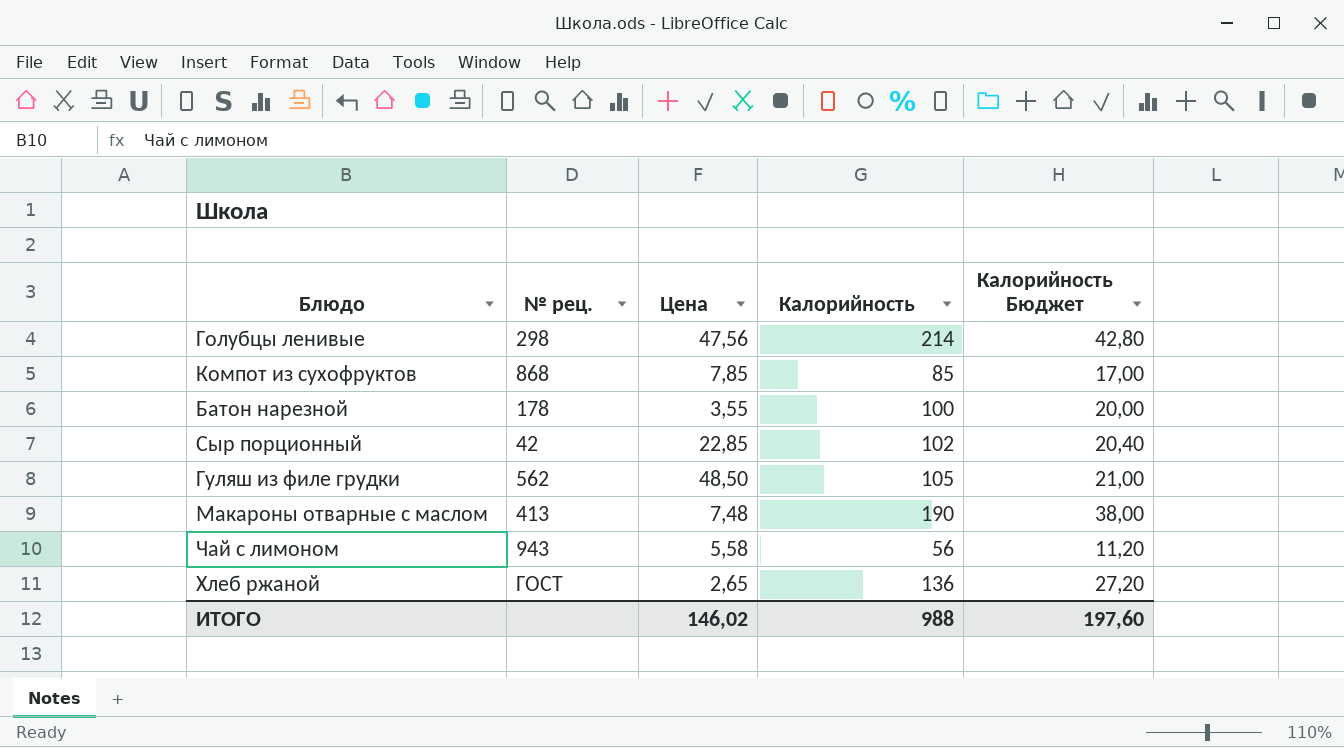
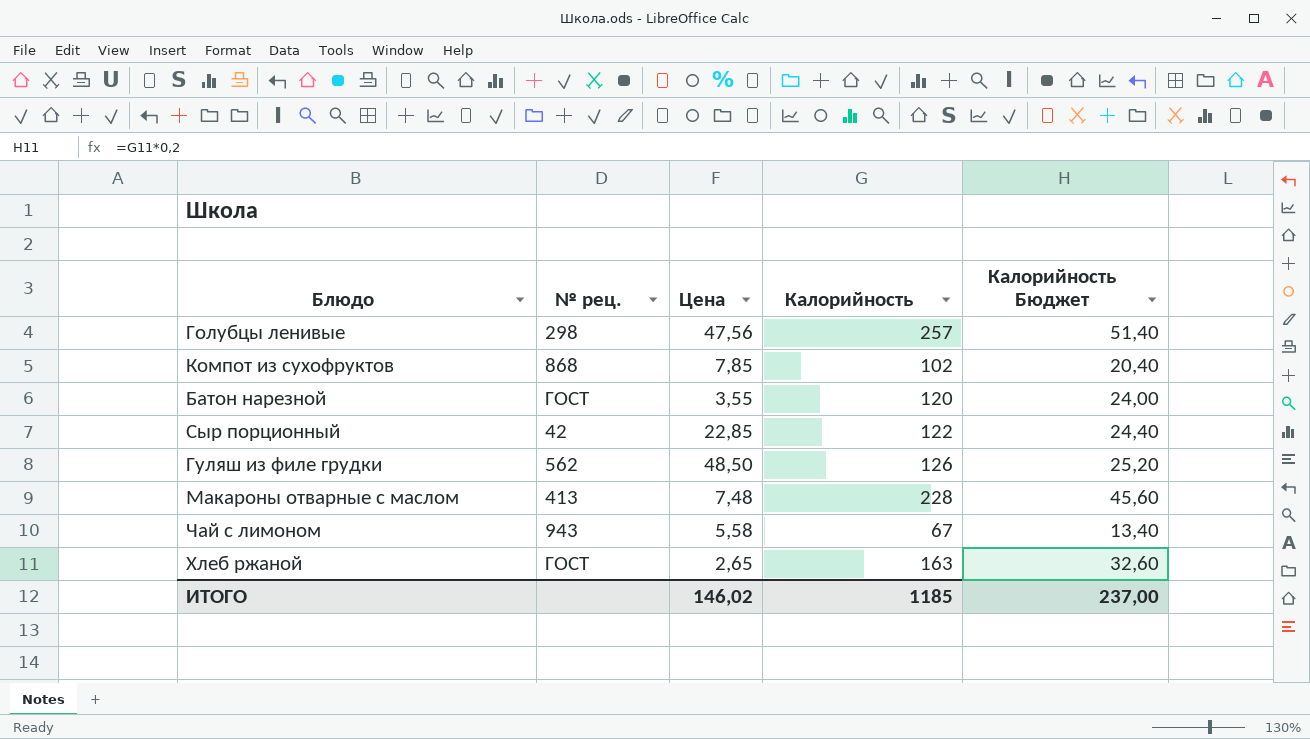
Голубцы ленивые | Калорийность: 214 -> 257
Голубцы ленивые | Калорийность Бюджет: 42,80 -> 51,40
Компот из сухофруктов | Калорийность: 85 -> 102
Компот из сухофруктов | Калорийность Бюджет: 17,00 -> 20,40
Батон нарезной | № рец.: 178 -> ГОСТ
Батон нарезной | Калорийность: 100 -> 120
Батон нарезной | Калорийность Бюджет: 20,00 -> 24,00
Сыр порционный | Калорийность: 102 -> 122
Сыр порционный | Калорийность Бюджет: 20,40 -> 24,40
Гуляш из филе грудки | Калорийность: 105 -> 126
Гуляш из филе грудки | Калорийность Бюджет: 21,00 -> 25,20
Макароны отварные с маслом | Калорийность: 190 -> 228
Макароны отварные с маслом | Калорийность Бюджет: 38,00 -> 45,60
Чай с лимоном | Калорийность: 56 -> 67
Чай с лимоном | Калорийность Бюджет: 11,20 -> 13,40
Хлеб ржаной | Калорийность: 136 -> 163
Хлеб ржаной | Калорийность Бюджет: 27,20 -> 32,60
ИТОГО | Калорийность: 988 -> 1185
ИТОГО | Калорийность Бюджет: 197,60 -> 237,00

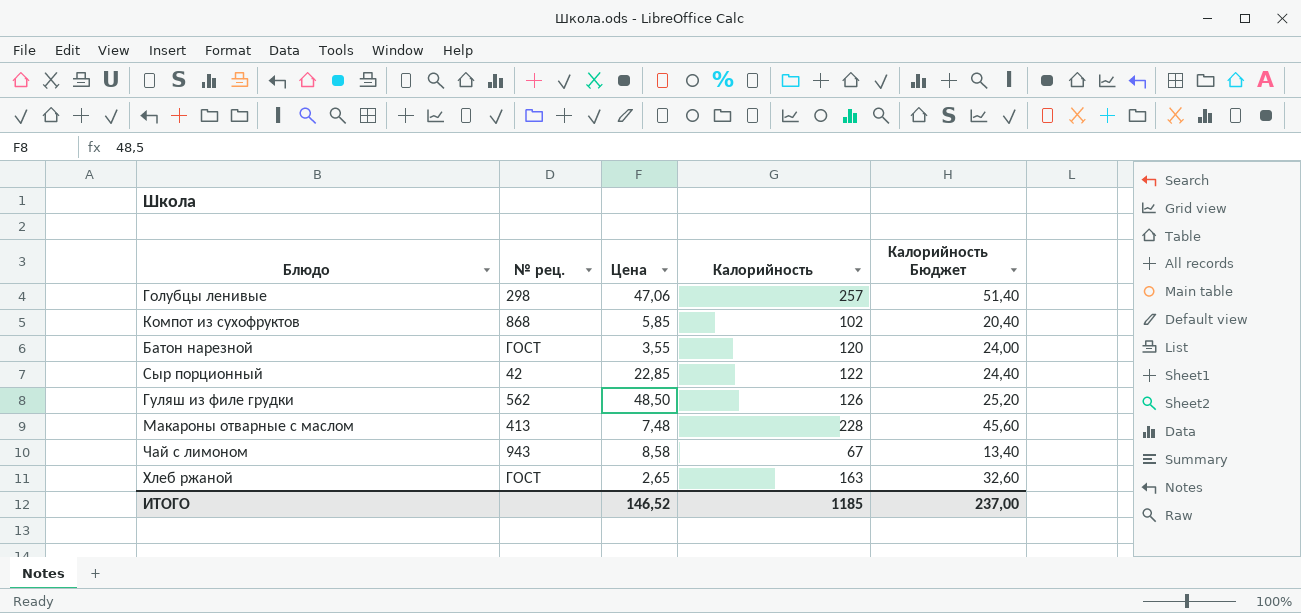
Голубцы ленивые | Цена: 47,56 -> 47,06
Компот из сухофруктов | Цена: 7,85 -> 5,85
Чай с лимоном | Цена: 5,58 -> 8,58
ИТОГО | Цена: 146,02 -> 146,52

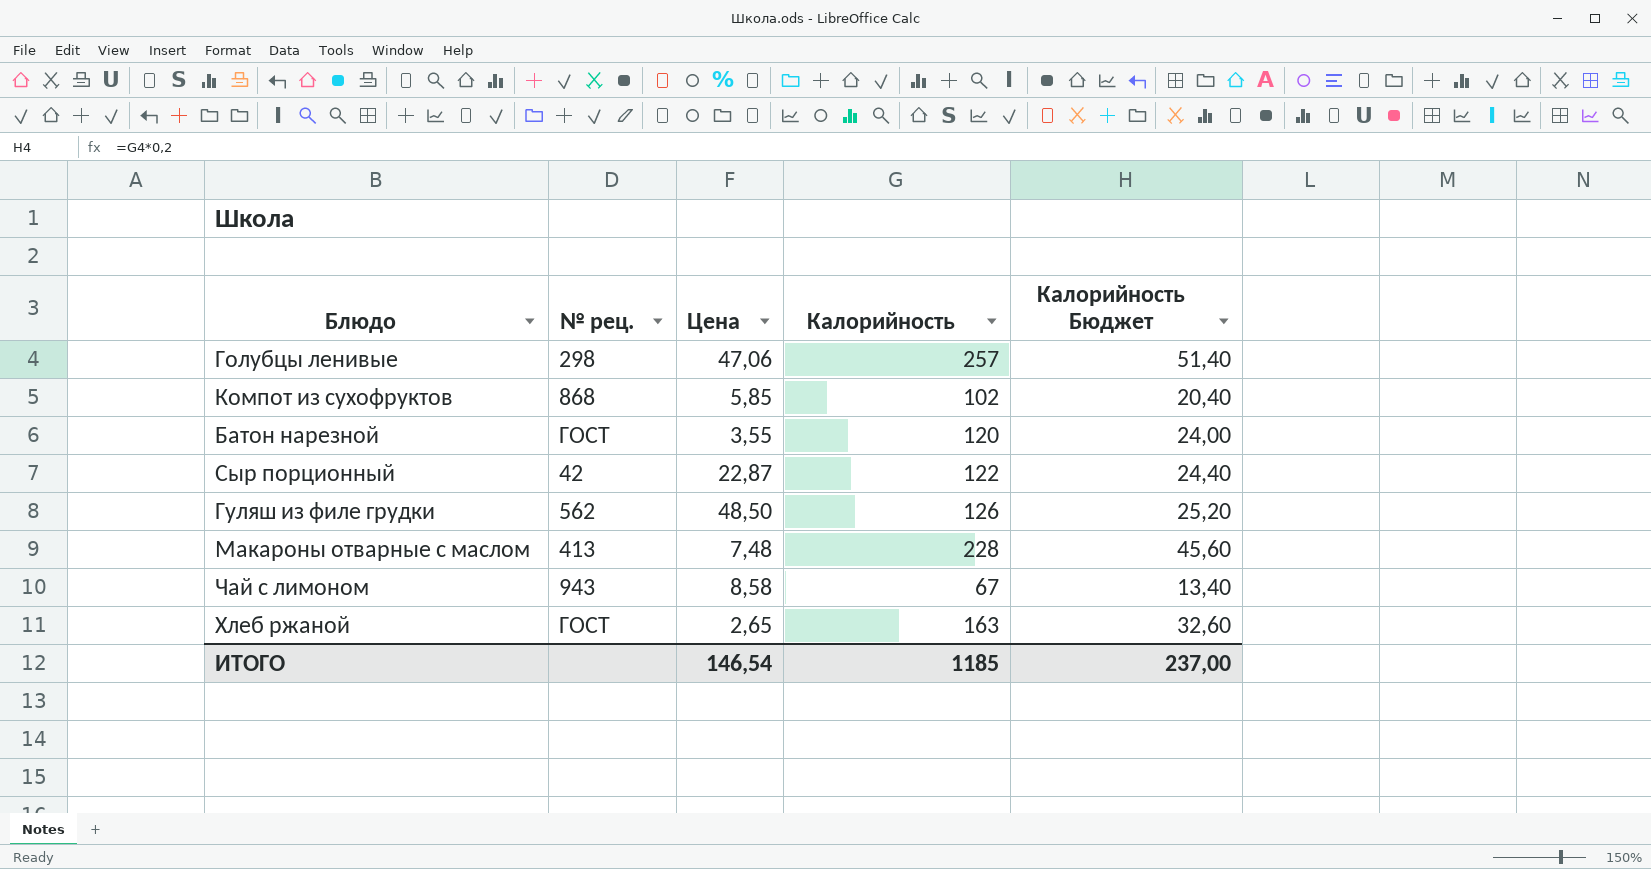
Сыр порционный | Цена: 22,85 -> 22,87
ИТОГО | Цена: 146,52 -> 146,54

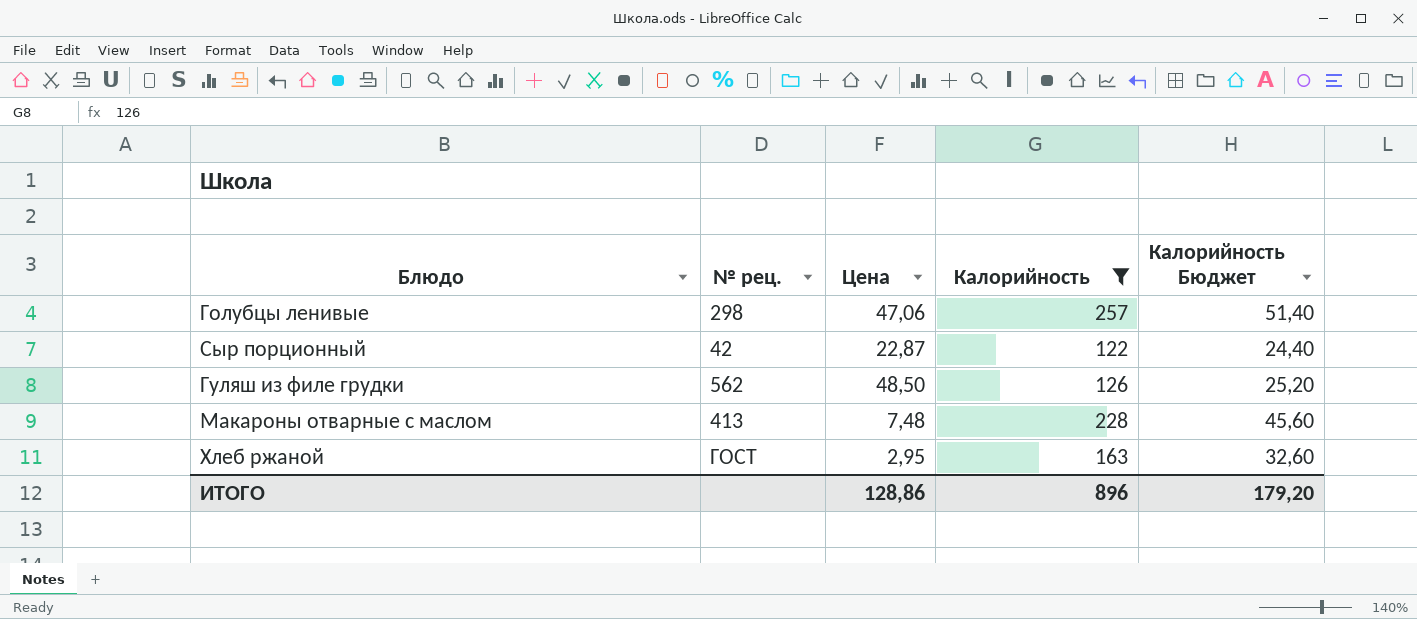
filter: none -> Калорийность >= 122
Хлеб ржаной | Цена: 2,65 -> 2,95
ИТОГО | Цена: 146,54 -> 128,86
ИТОГО | Калорийность: 1185 -> 896
ИТОГО | Калорийность Бюджет: 237,00 -> 179,20

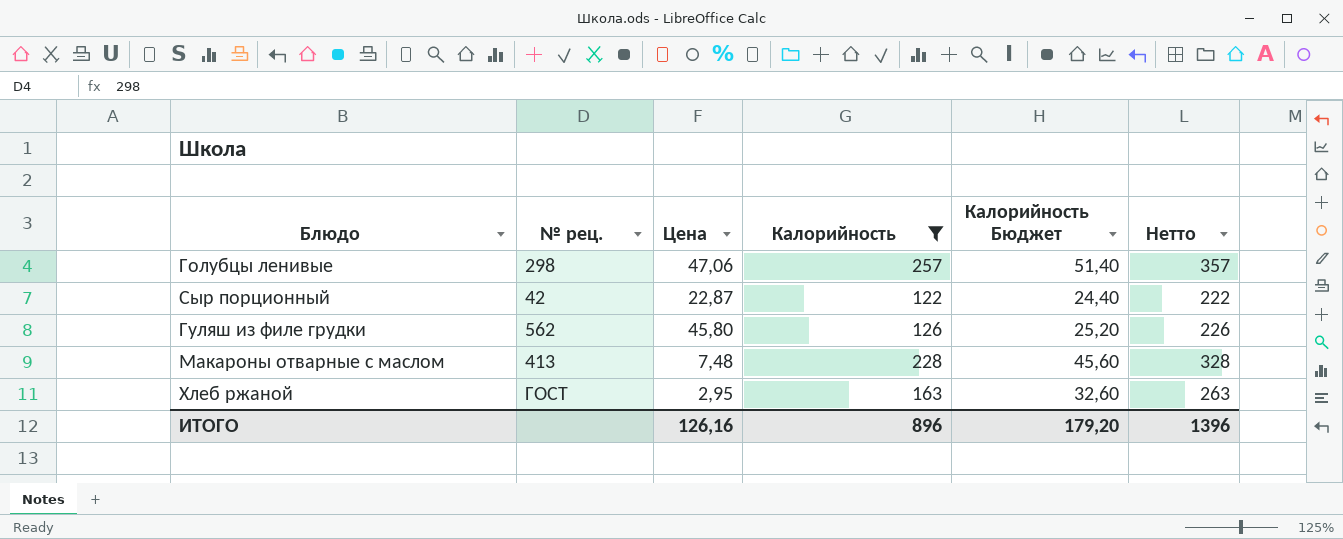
column Нетто | formula: none -> [Калорийность] + 100
Гуляш из филе грудки | Цена: 48,50 -> 45,80
ИТОГО | Цена: 128,86 -> 126,16

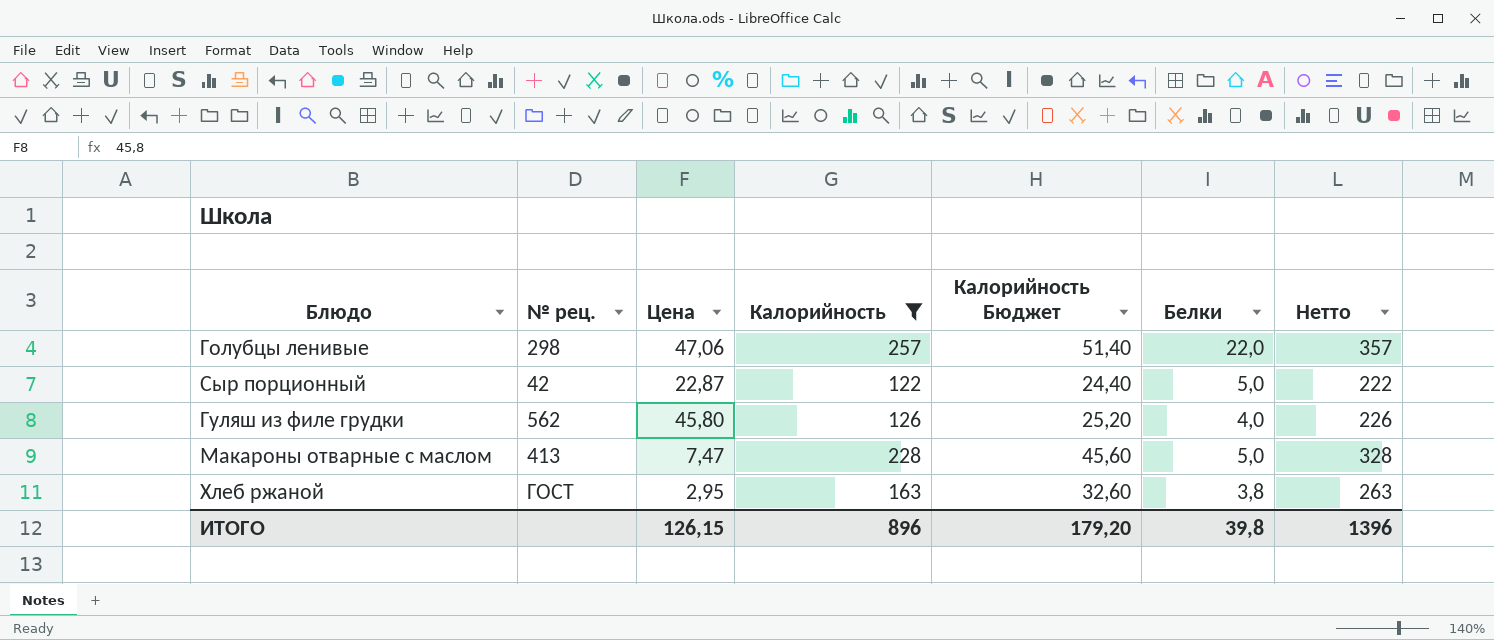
column Белки | position: none -> 6
Макароны отварные с маслом | Цена: 7,48 -> 7,47
ИТОГО | Цена: 126,16 -> 126,15

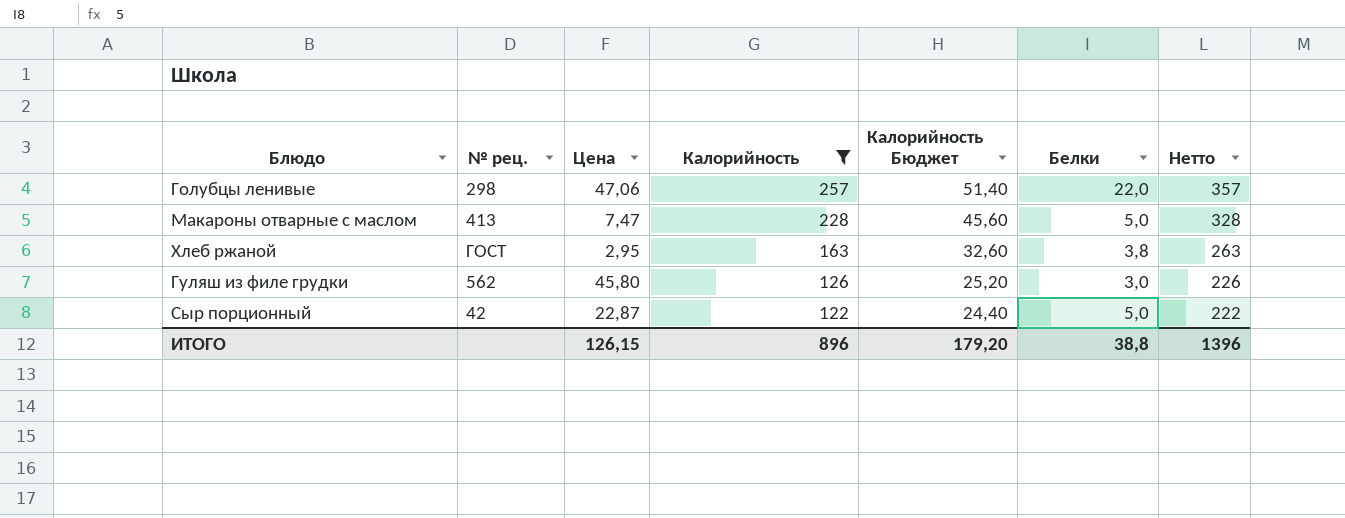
row order: none -> Калорийность descending
Гуляш из филе грудки | Белки: 4,0 -> 3,0
ИТОГО | Белки: 39,8 -> 38,8

